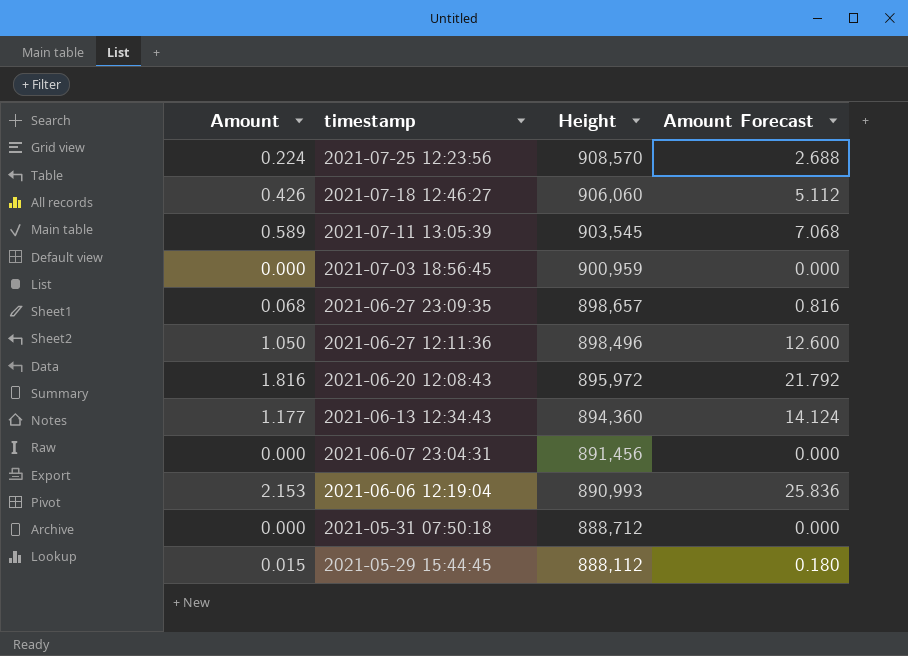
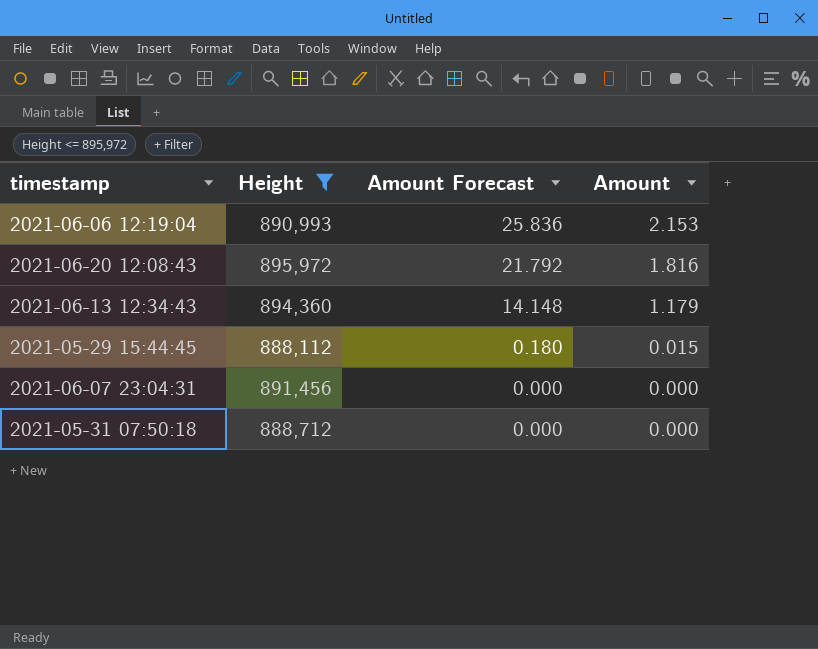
filter: none -> Height <= 895,972
row order: timestamp descending -> Amount Forecast descending
column Amount | position: 1 -> 4
2021-06-13 12:34:43 | Amount Forecast: 14.124 -> 14.148
2021-06-13 12:34:43 | Amount: 1.177 -> 1.179

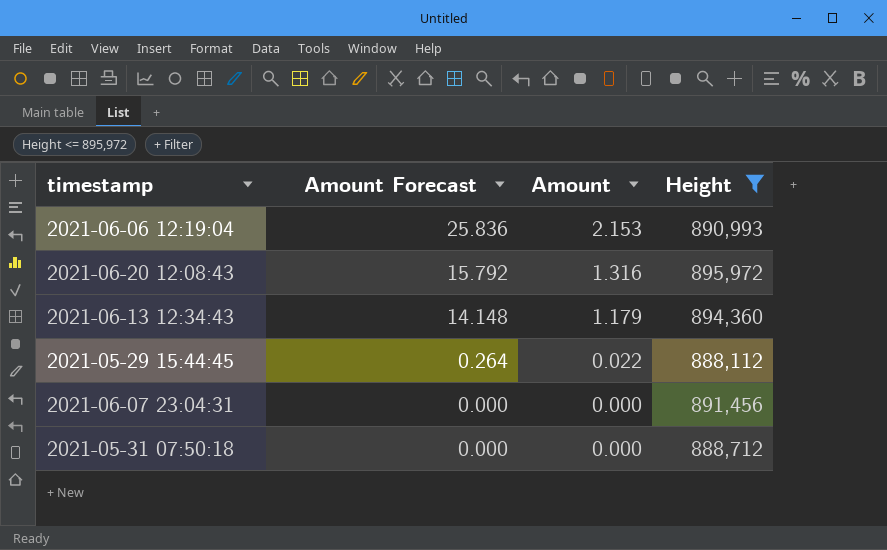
column Height | position: 2 -> 4
2021-06-20 12:08:43 | Amount Forecast: 21.792 -> 15.792
2021-06-20 12:08:43 | Amount: 1.816 -> 1.316
2021-05-29 15:44:45 | Amount Forecast: 0.180 -> 0.264
2021-05-29 15:44:45 | Amount: 0.015 -> 0.022

